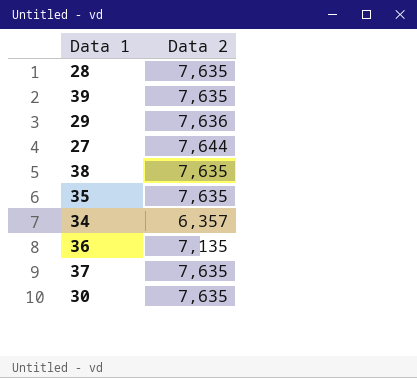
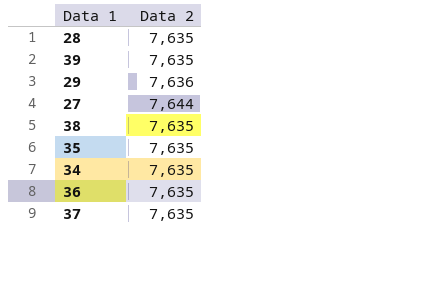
row 30: 7,635 -> none
34 | Data 2: 6,357 -> 7,635
36 | Data 2: 7,135 -> 7,635

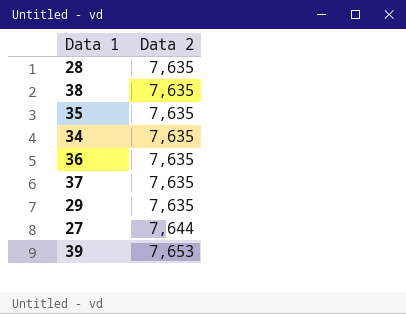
row order: none -> Data 2 ascending
29 | Data 2: 7,636 -> 7,635
39 | Data 2: 7,635 -> 7,653

